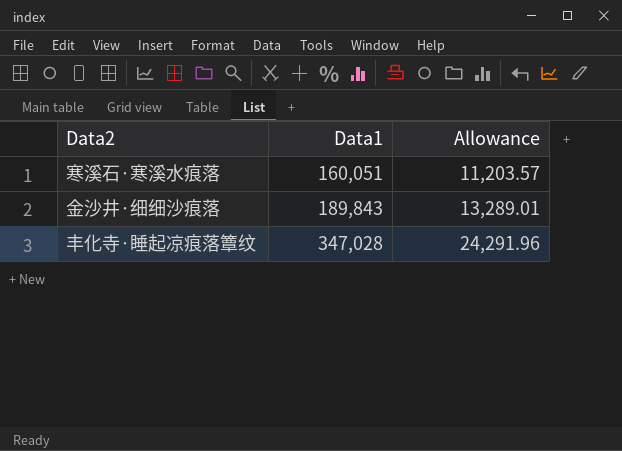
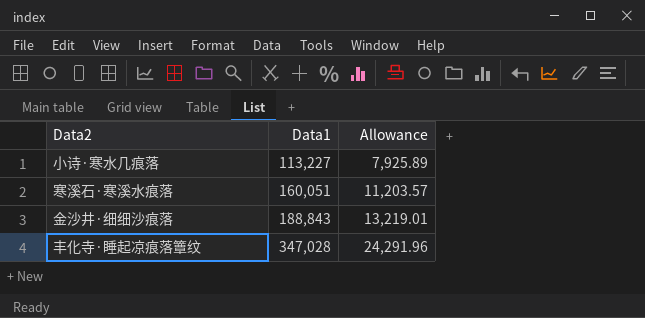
row 小诗·寒水几痕落: none -> 113,227 | 7,925.89
金沙井·细细沙痕落 | Data1: 189,843 -> 188,843
金沙井·细细沙痕落 | Allowance: 13,289.01 -> 13,219.01

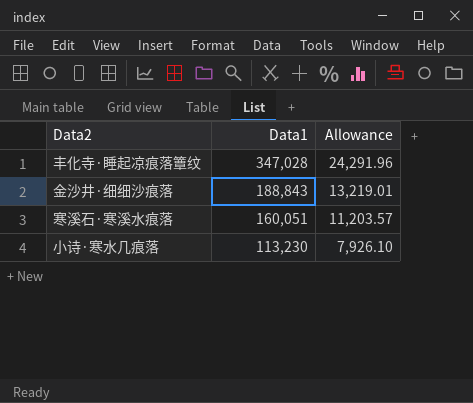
row order: Data1 ascending -> Data1 descending
小诗·寒水几痕落 | Data1: 113,227 -> 113,230
小诗·寒水几痕落 | Allowance: 7,925.89 -> 7,926.10

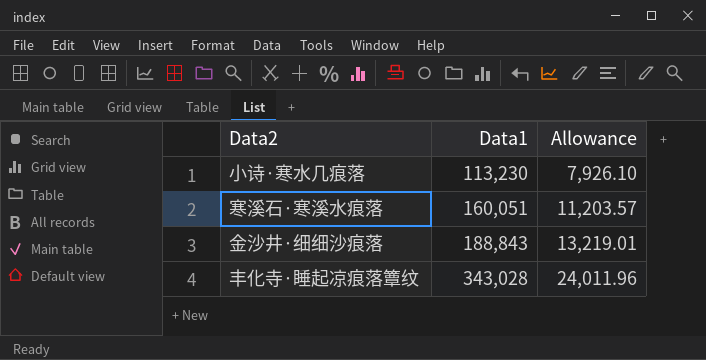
row order: Data1 descending -> Data1 ascending
丰化寺·睡起凉痕落簟纹 | Data1: 347,028 -> 343,028
丰化寺·睡起凉痕落簟纹 | Allowance: 24,291.96 -> 24,011.96

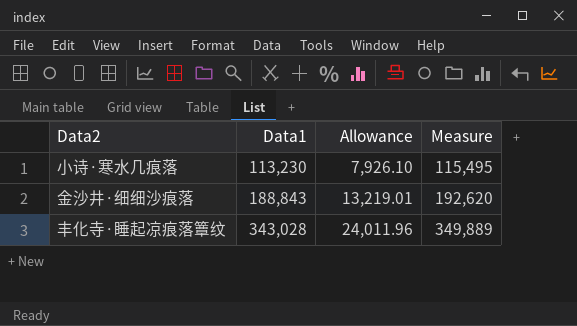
column Measure | formula: none -> [Data1] * 1.02
row 寒溪石·寒溪水痕落: 160,051 | 11,203.57 -> none

